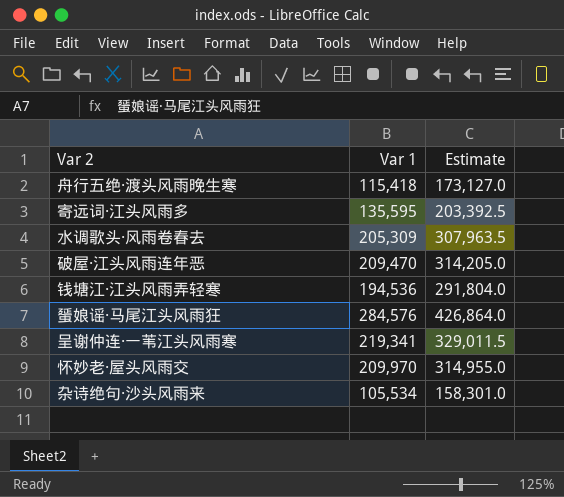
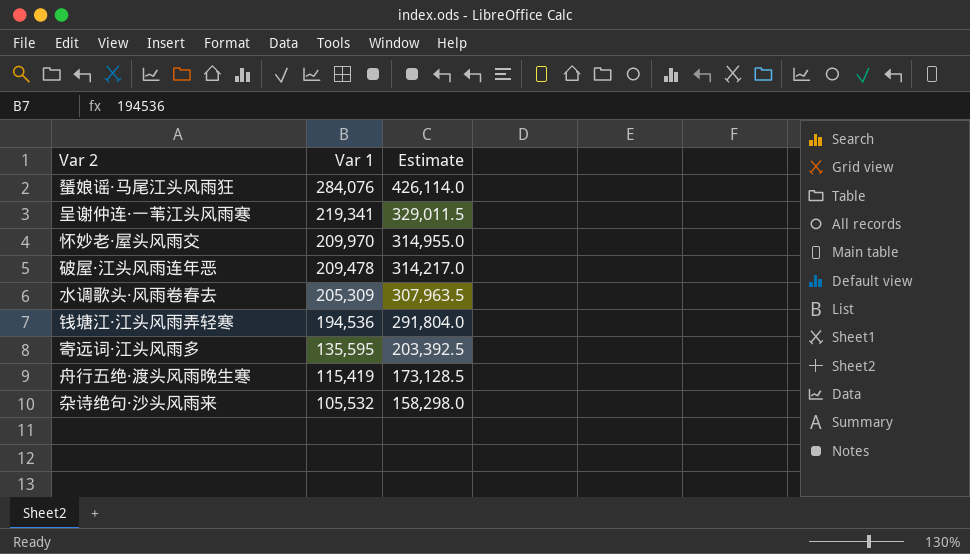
row order: none -> Var 1 descending
蜑娘谣·马尾江头风雨狂 | Var 1: 284,576 -> 284,076
蜑娘谣·马尾江头风雨狂 | Estimate: 426,864.0 -> 426,114.0
破屋·江头风雨连年恶 | Var 1: 209,470 -> 209,478
破屋·江头风雨连年恶 | Estimate: 314,205.0 -> 314,217.0
舟行五绝·渡头风雨晚生寒 | Var 1: 115,418 -> 115,419
舟行五绝·渡头风雨晚生寒 | Estimate: 173,127.0 -> 173,128.5
杂诗绝句·沙头风雨来 | Var 1: 105,534 -> 105,532
杂诗绝句·沙头风雨来 | Estimate: 158,301.0 -> 158,298.0

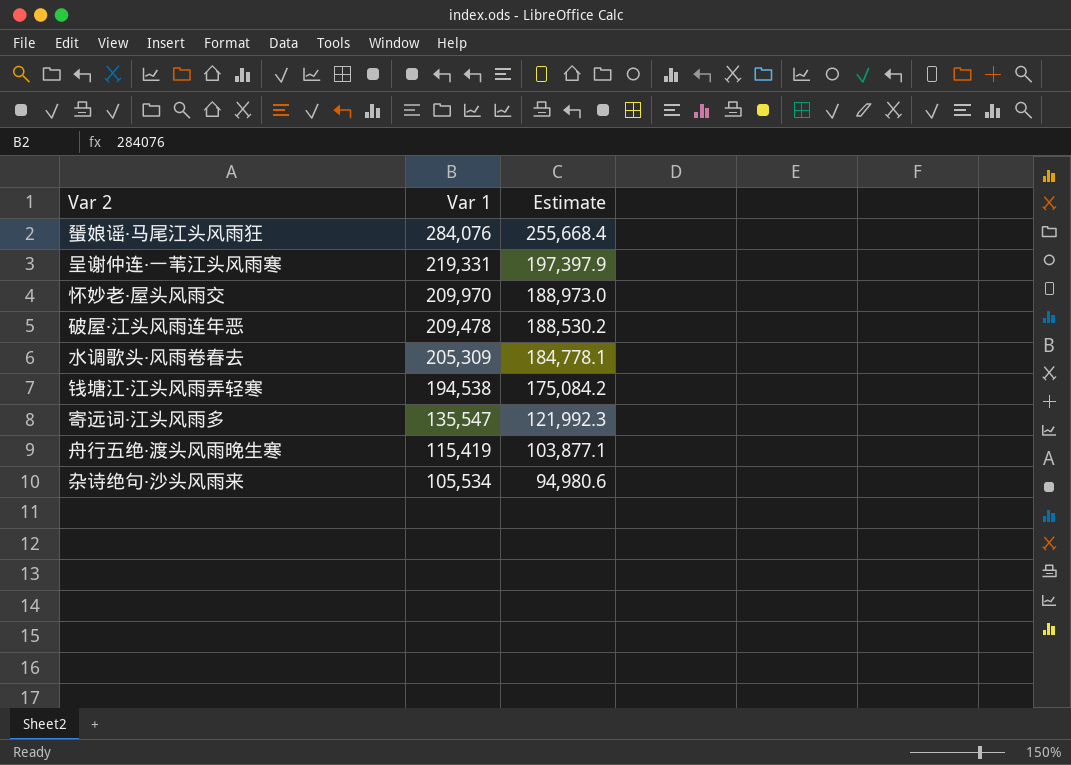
column Estimate | formula: [Var 1] * 1.5 -> [Var 1] * 0.9
呈谢仲连·一苇江头风雨寒 | Var 1: 219,341 -> 219,331
钱塘江·江头风雨弄轻寒 | Var 1: 194,536 -> 194,538
寄远词·江头风雨多 | Var 1: 135,595 -> 135,547
杂诗绝句·沙头风雨来 | Var 1: 105,532 -> 105,534

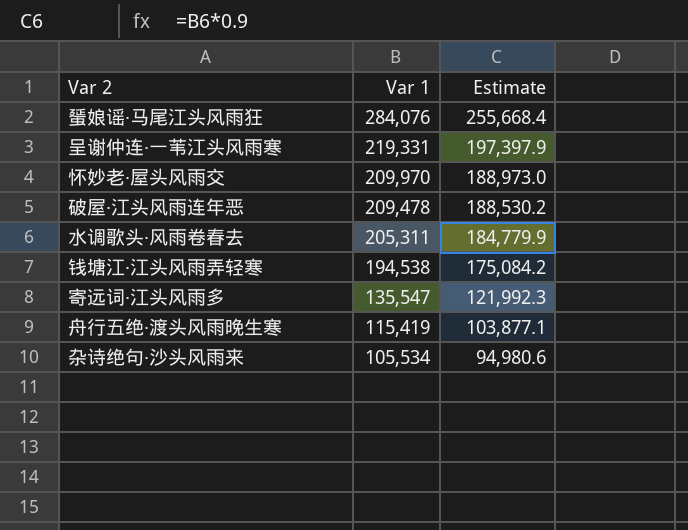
水调歌头·风雨卷春去 | Var 1: 205,309 -> 205,311
水调歌头·风雨卷春去 | Estimate: 184,778.1 -> 184,779.9

